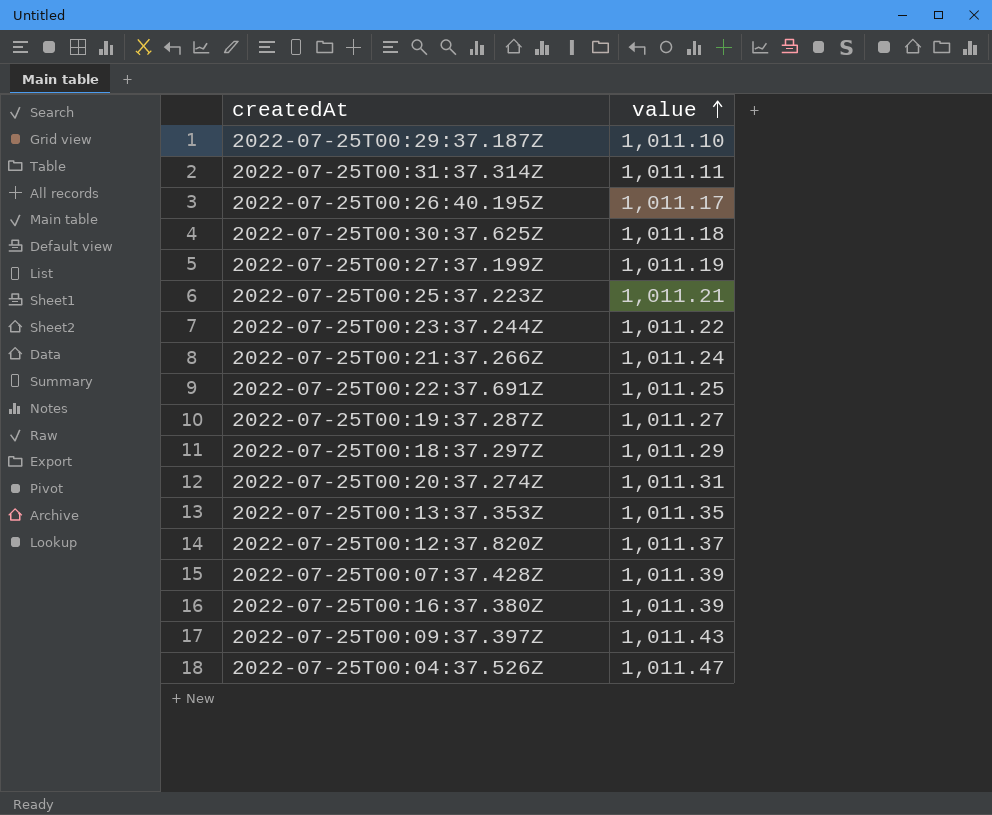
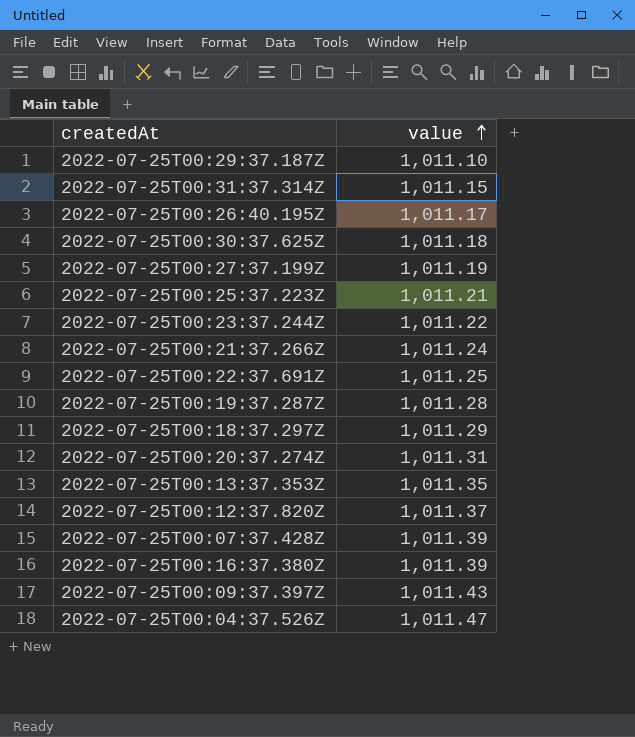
2022-07-25T00:31:37.314Z | value: 1,011.11 -> 1,011.15
2022-07-25T00:19:37.287Z | value: 1,011.27 -> 1,011.28

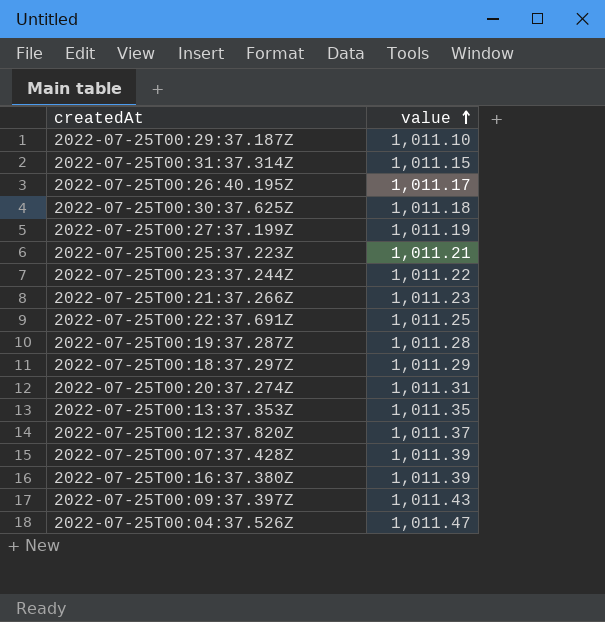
2022-07-25T00:21:37.266Z | value: 1,011.24 -> 1,011.23

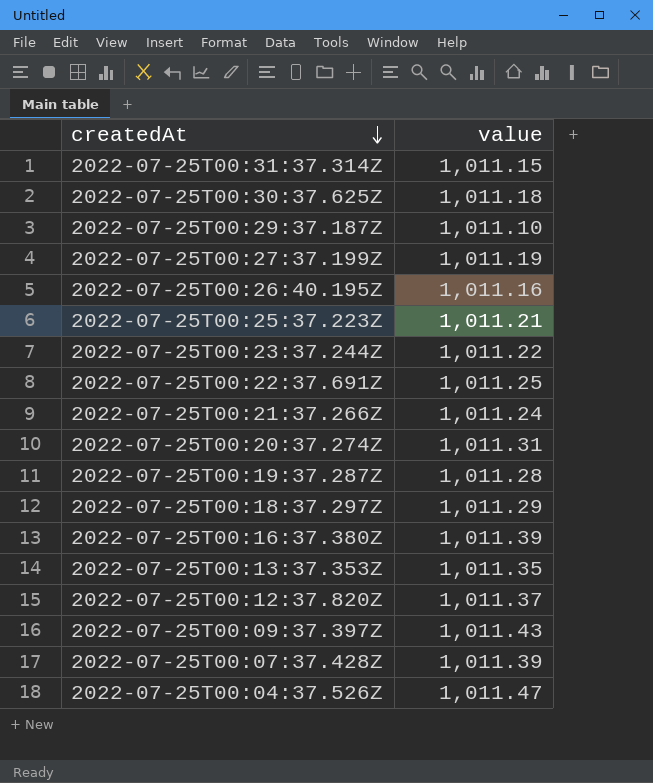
row order: value ascending -> createdAt descending
2022-07-25T00:26:40.195Z | value: 1,011.17 -> 1,011.16
2022-07-25T00:21:37.266Z | value: 1,011.23 -> 1,011.24

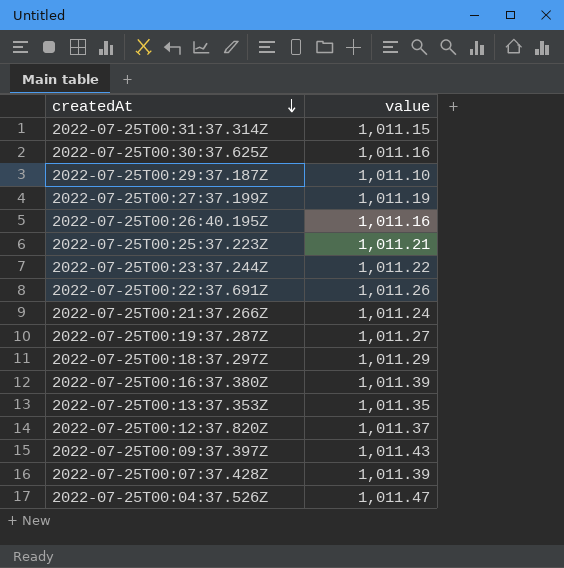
row 2022-07-25T00:20:37.274Z: 1,011.31 -> none
2022-07-25T00:30:37.625Z | value: 1,011.18 -> 1,011.16
2022-07-25T00:22:37.691Z | value: 1,011.25 -> 1,011.26
2022-07-25T00:19:37.287Z | value: 1,011.28 -> 1,011.27

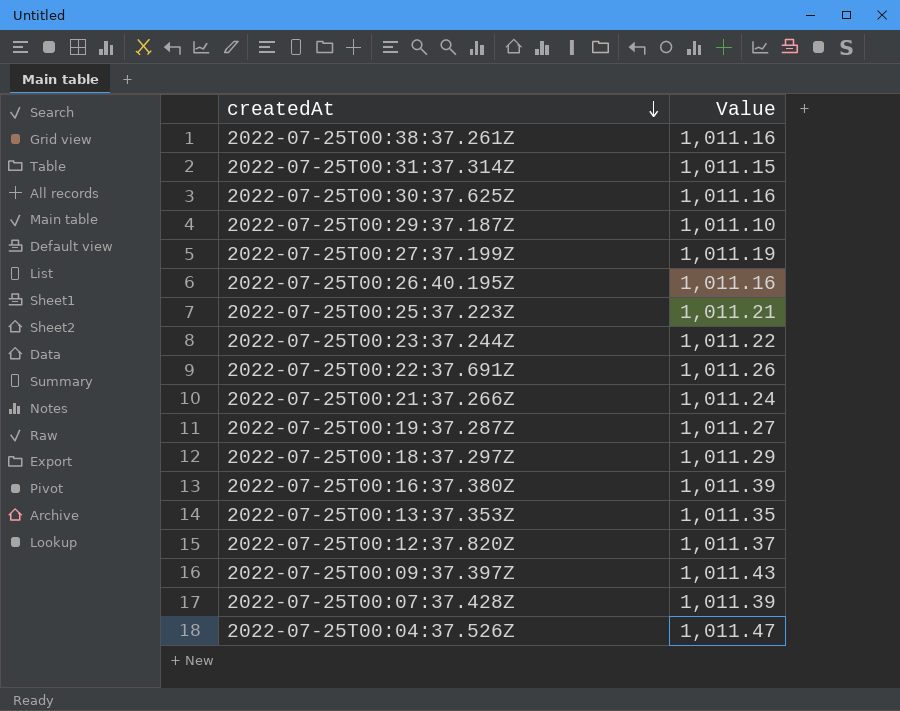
column name: value -> Value
row 2022-07-25T00:38:37.261Z: none -> 1,011.16

